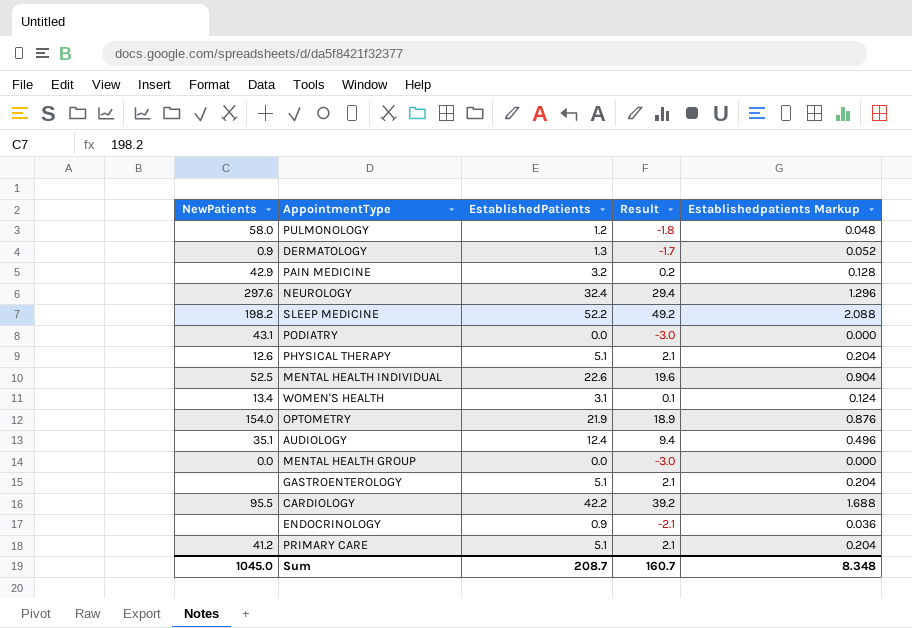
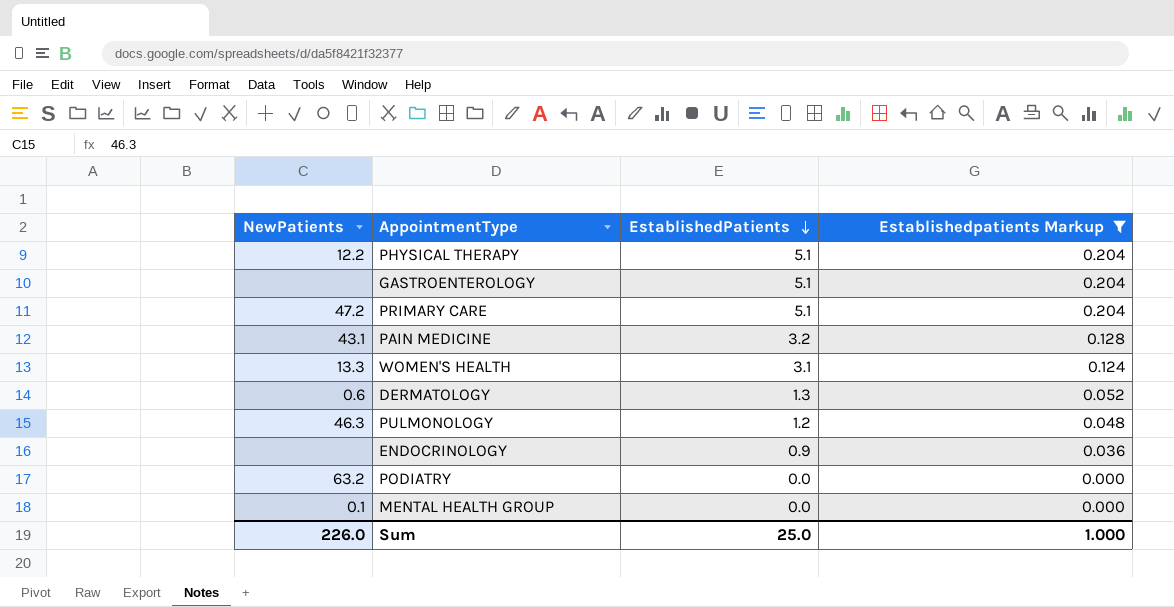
filter: none -> Establishedpatients Markup <= 0.204
row order: none -> EstablishedPatients descending
column Result | formula: [EstablishedPatients] - 3 -> none
PHYSICAL THERAPY | NewPatients: 12.6 -> 12.2
PRIMARY CARE | NewPatients: 41.2 -> 47.2
PAIN MEDICINE | NewPatients: 42.9 -> 43.1
WOMEN'S HEALTH | NewPatients: 13.4 -> 13.3
DERMATOLOGY | NewPatients: 0.9 -> 0.6
PULMONOLOGY | NewPatients: 58.0 -> 46.3
PODIATRY | NewPatients: 43.1 -> 63.2
MENTAL HEALTH GROUP | NewPatients: 0.0 -> 0.1
Sum | NewPatients: 1045.0 -> 226.0
Sum | EstablishedPatients: 208.7 -> 25.0
Sum | Establishedpatients Markup: 8.348 -> 1.000

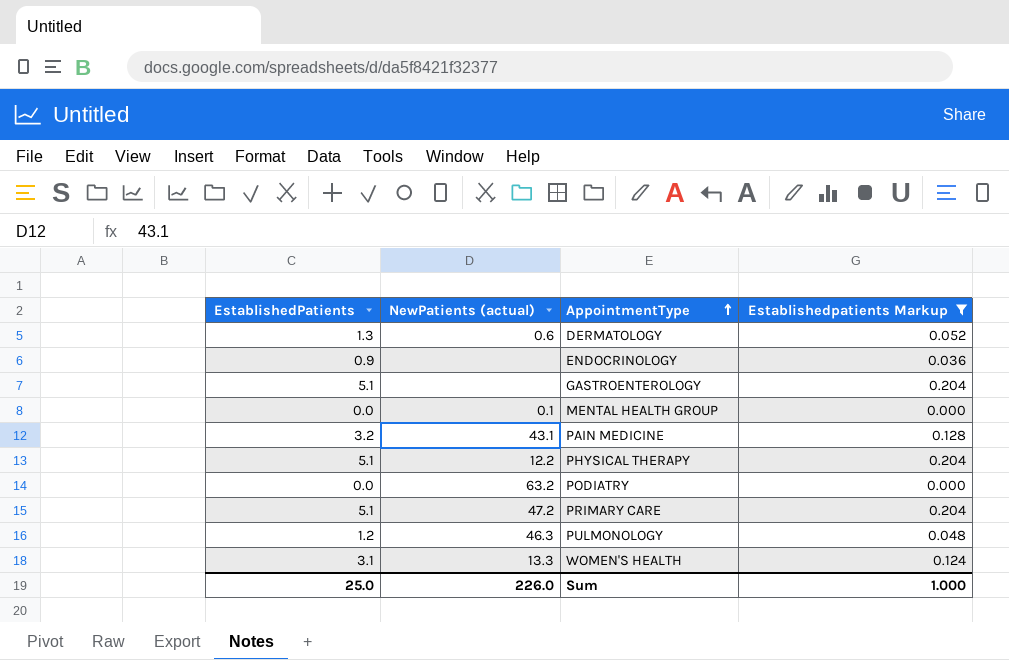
row order: EstablishedPatients descending -> AppointmentType ascending
column EstablishedPatients | position: 3 -> 1
column name: NewPatients -> NewPatients (actual)

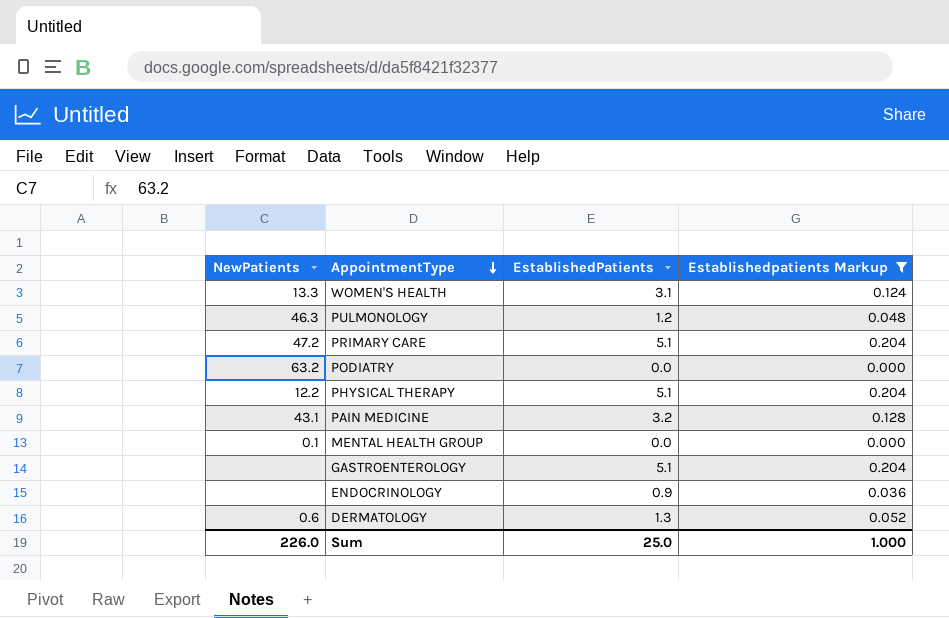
row order: AppointmentType ascending -> AppointmentType descending
column name: NewPatients (actual) -> NewPatients
column EstablishedPatients | position: 1 -> 3

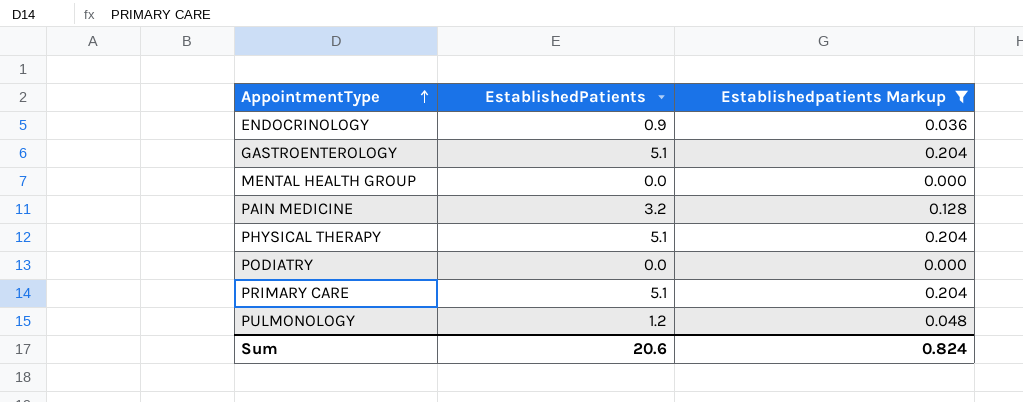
row order: AppointmentType descending -> AppointmentType ascending
column NewPatients | position: 1 -> none
row WOMEN'S HEALTH: 13.3 | 3.1 | 0.124 -> none
row DERMATOLOGY: 0.6 | 1.3 | 0.052 -> none
Sum | EstablishedPatients: 25.0 -> 20.6
Sum | Establishedpatients Markup: 1.000 -> 0.824

